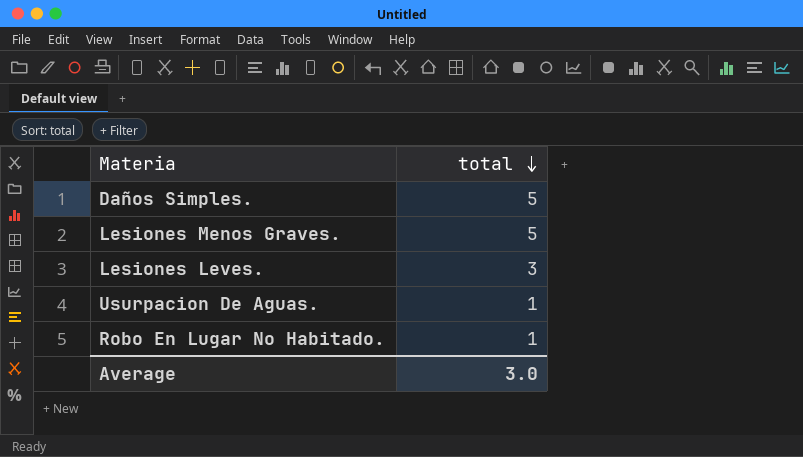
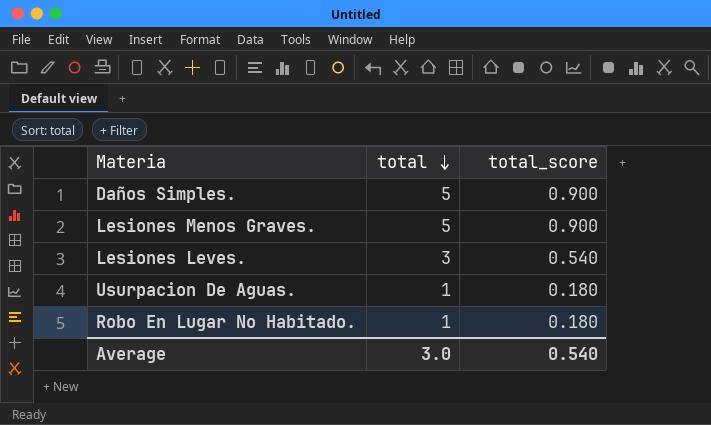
column total_score | formula: none -> [total] * 0.18

